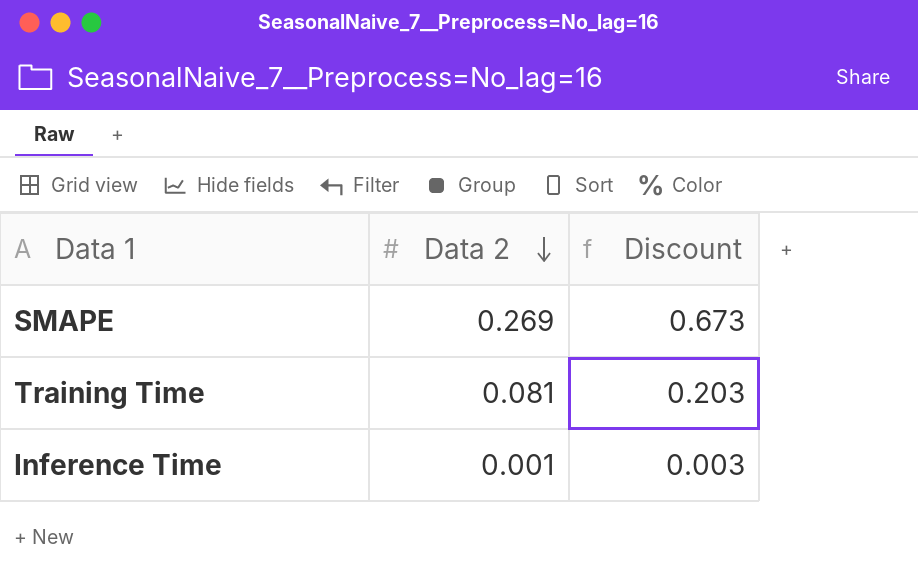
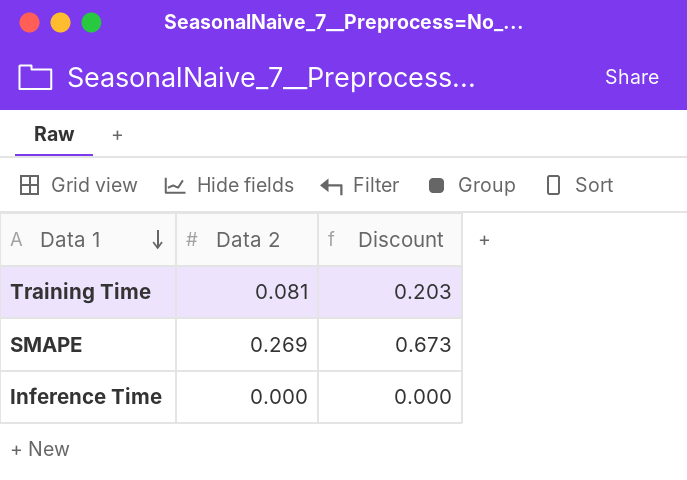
row order: Data 2 descending -> Data 1 descending
Inference Time | Data 2: 0.001 -> 0.000
Inference Time | Discount: 0.003 -> 0.000

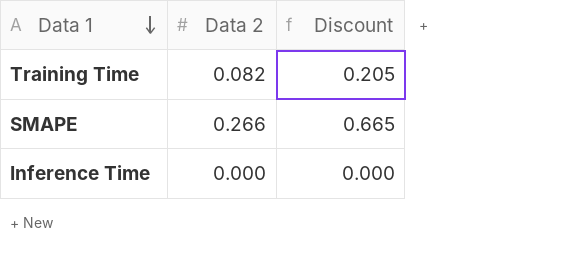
Training Time | Data 2: 0.081 -> 0.082
Training Time | Discount: 0.203 -> 0.205
SMAPE | Data 2: 0.269 -> 0.266
SMAPE | Discount: 0.673 -> 0.665

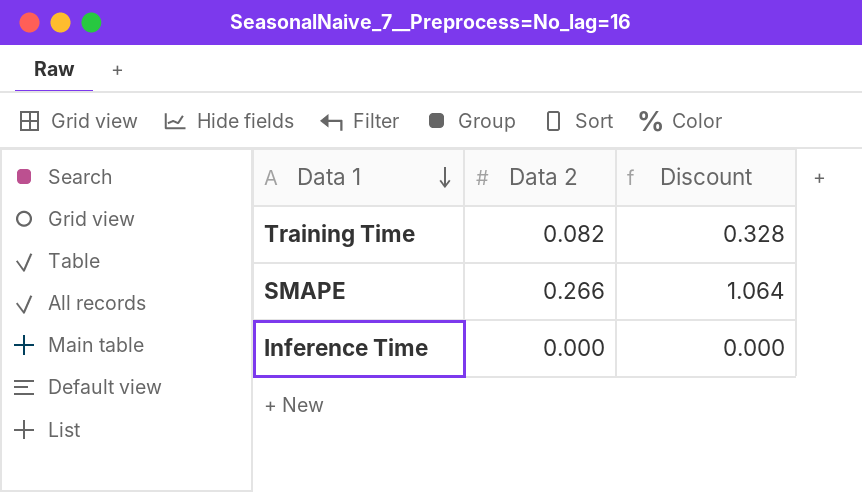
column Discount | formula: [Data 2] * 2.5 -> [Data 2] * 4

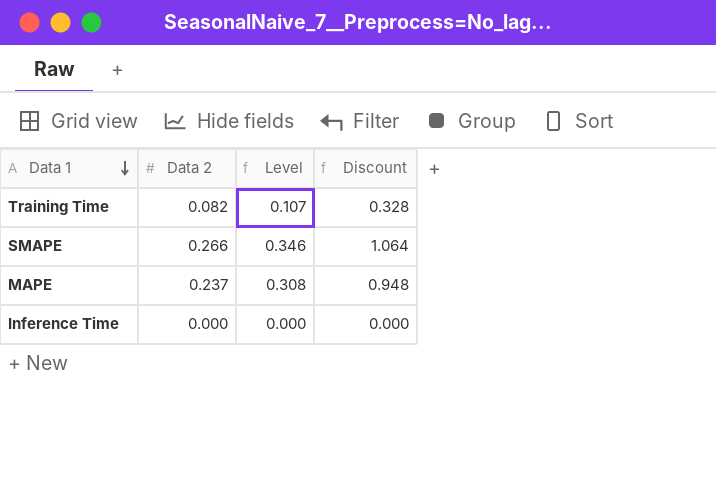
column Level | formula: none -> [Data 2] * 1.3
row MAPE: none -> 0.237 | 0.308 | 0.948

